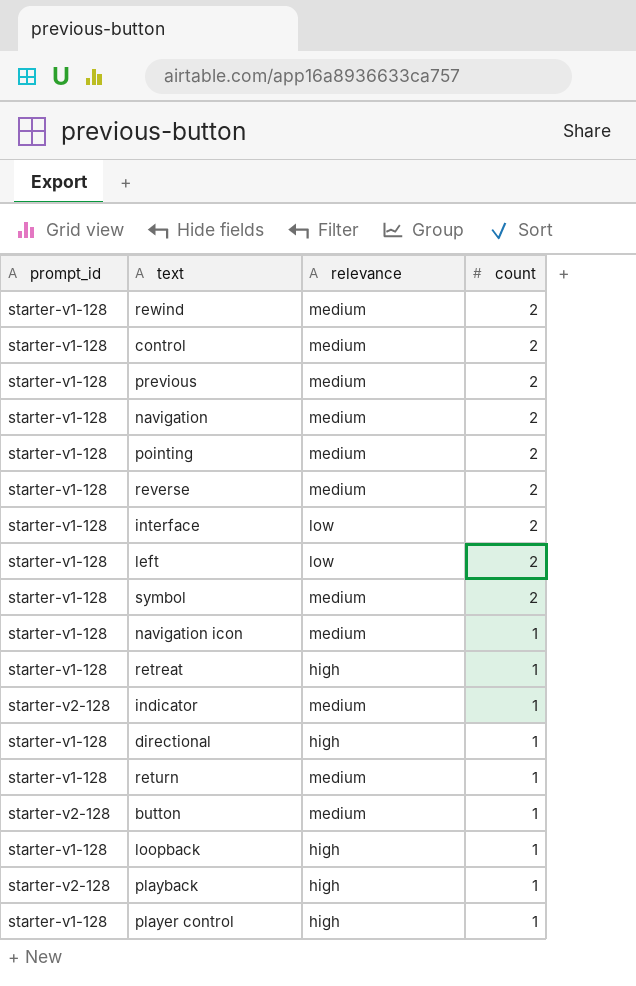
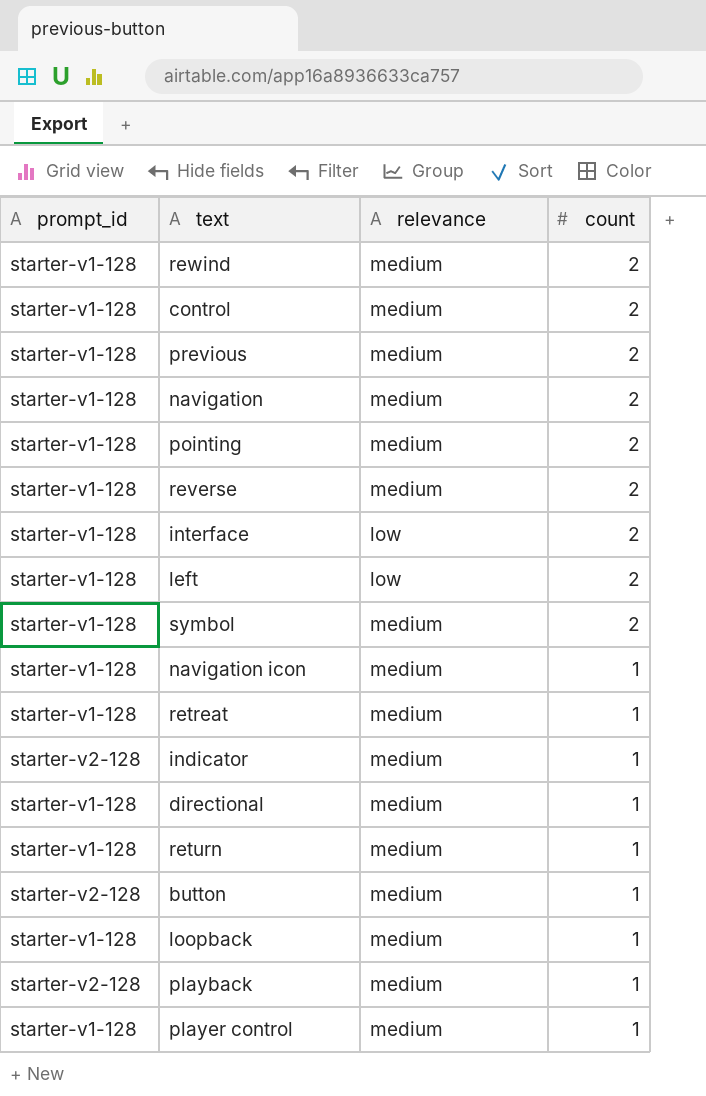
retreat | relevance: high -> medium
directional | relevance: high -> medium
loopback | relevance: high -> medium
playback | relevance: high -> medium
player control | relevance: high -> medium

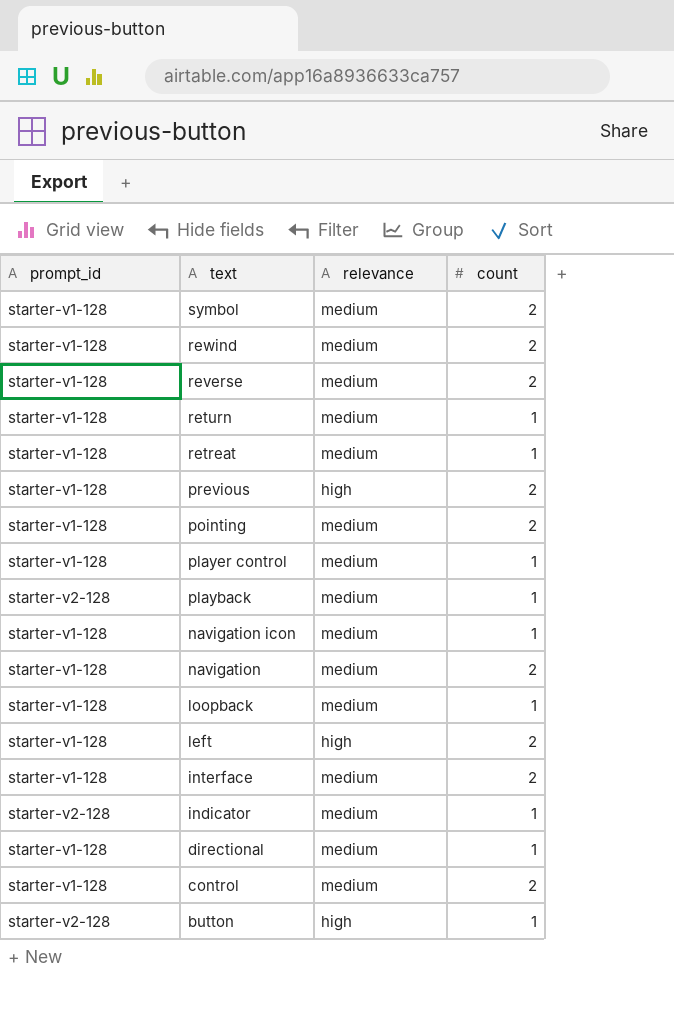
row order: count descending -> text descending
previous | relevance: medium -> high
left | relevance: low -> high
interface | relevance: low -> medium
button | relevance: medium -> high

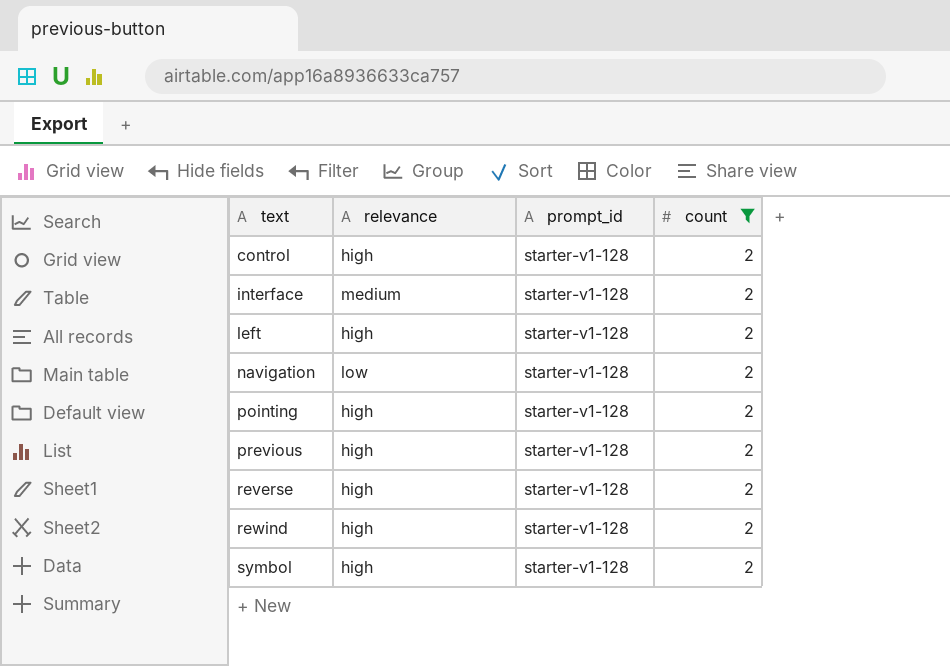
filter: none -> count = 2
row order: text descending -> text ascending
column prompt_id | position: 1 -> 3
control | relevance: medium -> high
navigation | relevance: medium -> low
pointing | relevance: medium -> high
reverse | relevance: medium -> high
rewind | relevance: medium -> high
symbol | relevance: medium -> high

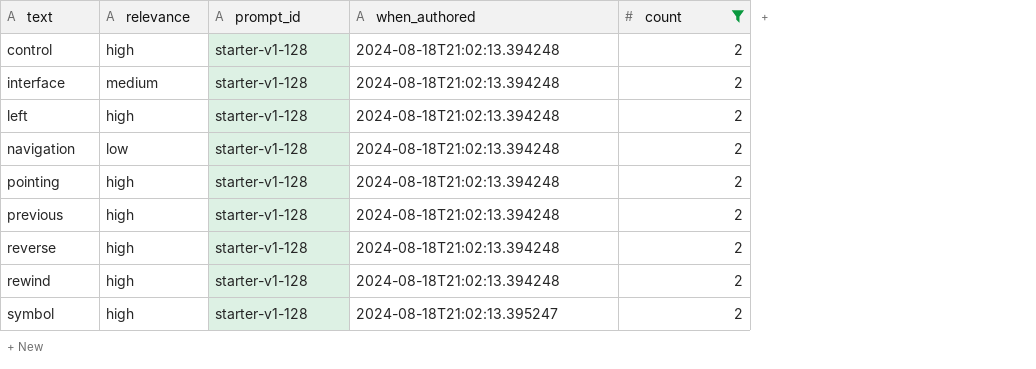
column when_authored | position: none -> 4

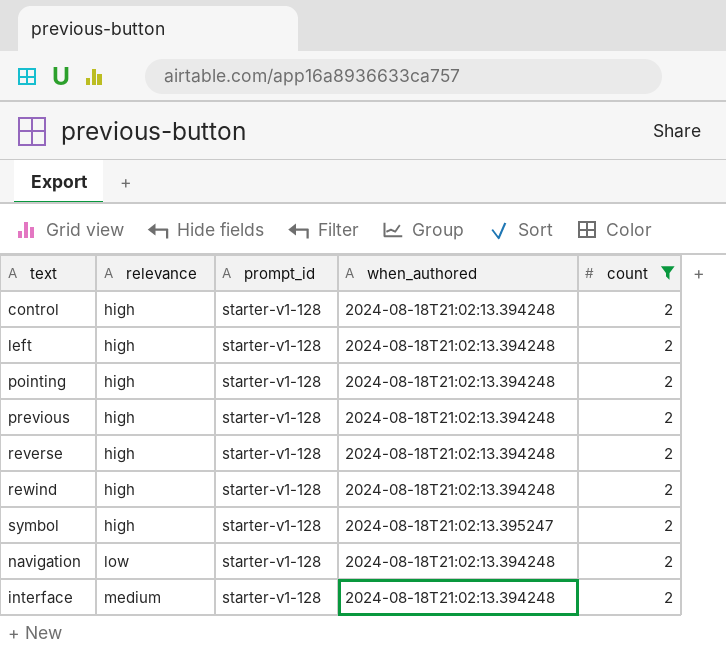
row order: text ascending -> relevance ascending

